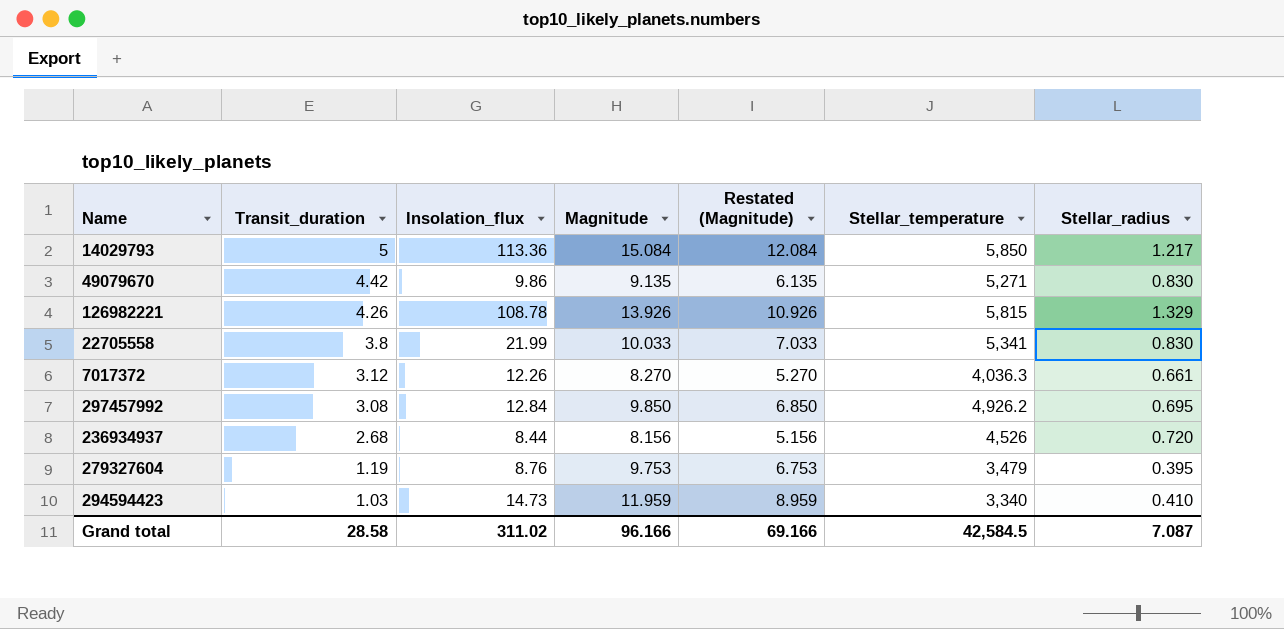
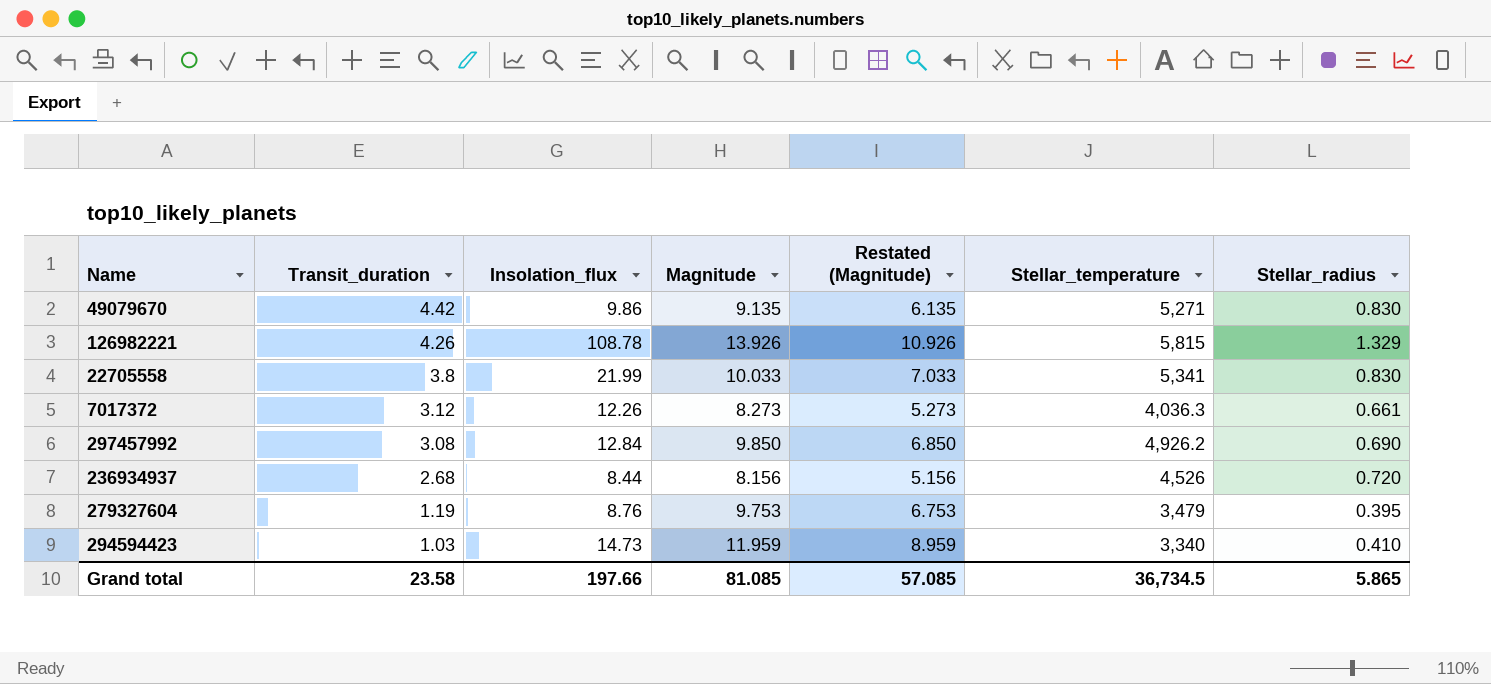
row 14029793: 5 | 113.36 | 15.084 | 12.084 | 5,850 | 1.217 -> none
7017372 | Magnitude: 8.270 -> 8.273
7017372 | Restated (Magnitude): 5.270 -> 5.273
297457992 | Stellar_radius: 0.695 -> 0.690
Grand total | Transit_duration: 28.58 -> 23.58
Grand total | Insolation_flux: 311.02 -> 197.66
Grand total | Magnitude: 96.166 -> 81.085
Grand total | Restated (Magnitude): 69.166 -> 57.085
Grand total | Stellar_temperature: 42,584.5 -> 36,734.5
Grand total | Stellar_radius: 7.087 -> 5.865

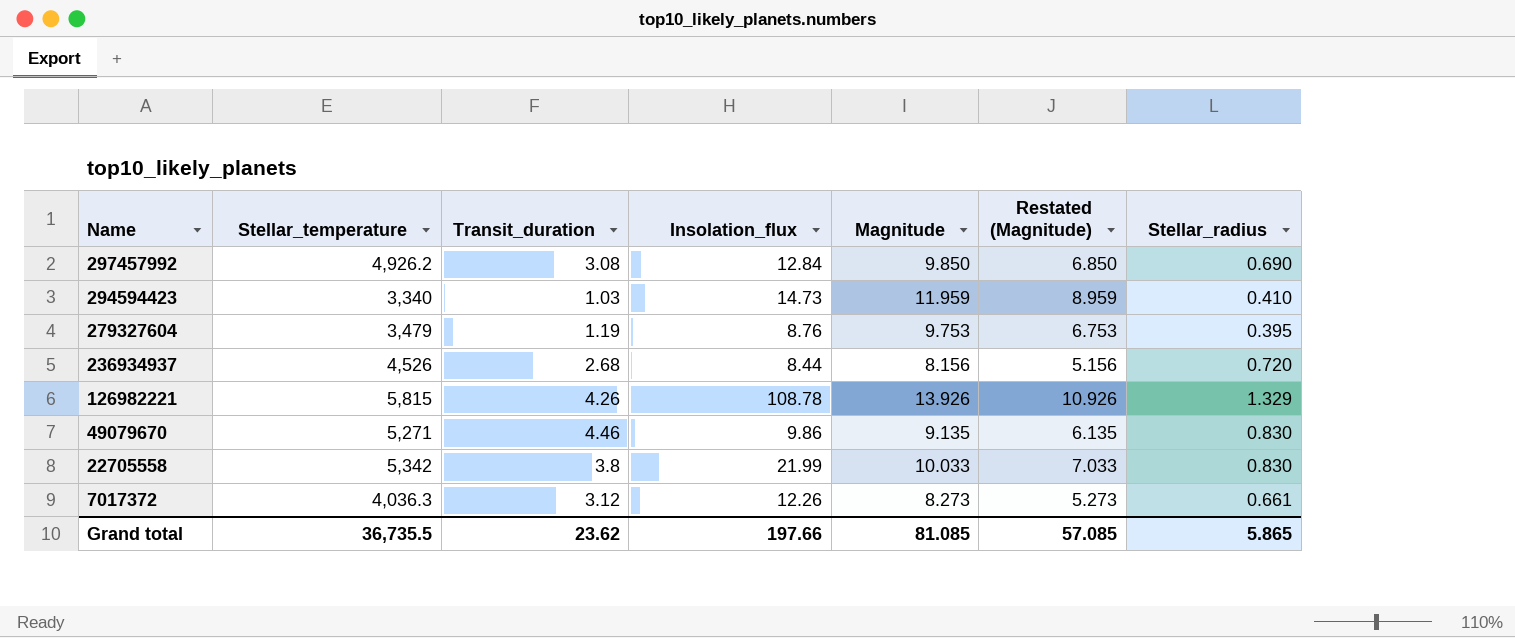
row order: Transit_duration descending -> Name descending
column Stellar_temperature | position: 6 -> 2
49079670 | Transit_duration: 4.42 -> 4.46
22705558 | Stellar_temperature: 5,341 -> 5,342
Grand total | Stellar_temperature: 36,734.5 -> 36,735.5
Grand total | Transit_duration: 23.58 -> 23.62

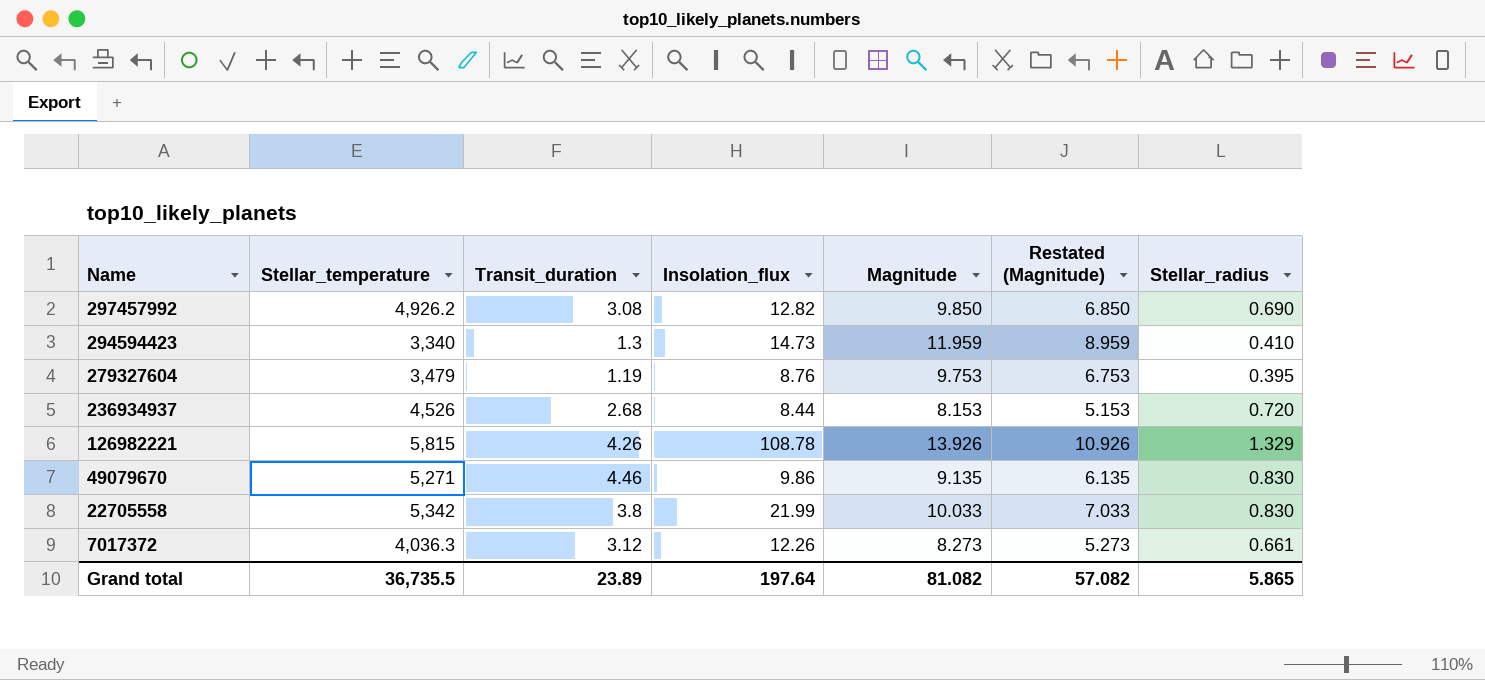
297457992 | Insolation_flux: 12.84 -> 12.82
294594423 | Transit_duration: 1.03 -> 1.3
236934937 | Magnitude: 8.156 -> 8.153
236934937 | Restated (Magnitude): 5.156 -> 5.153
Grand total | Transit_duration: 23.62 -> 23.89
Grand total | Insolation_flux: 197.66 -> 197.64
Grand total | Magnitude: 81.085 -> 81.082
Grand total | Restated (Magnitude): 57.085 -> 57.082

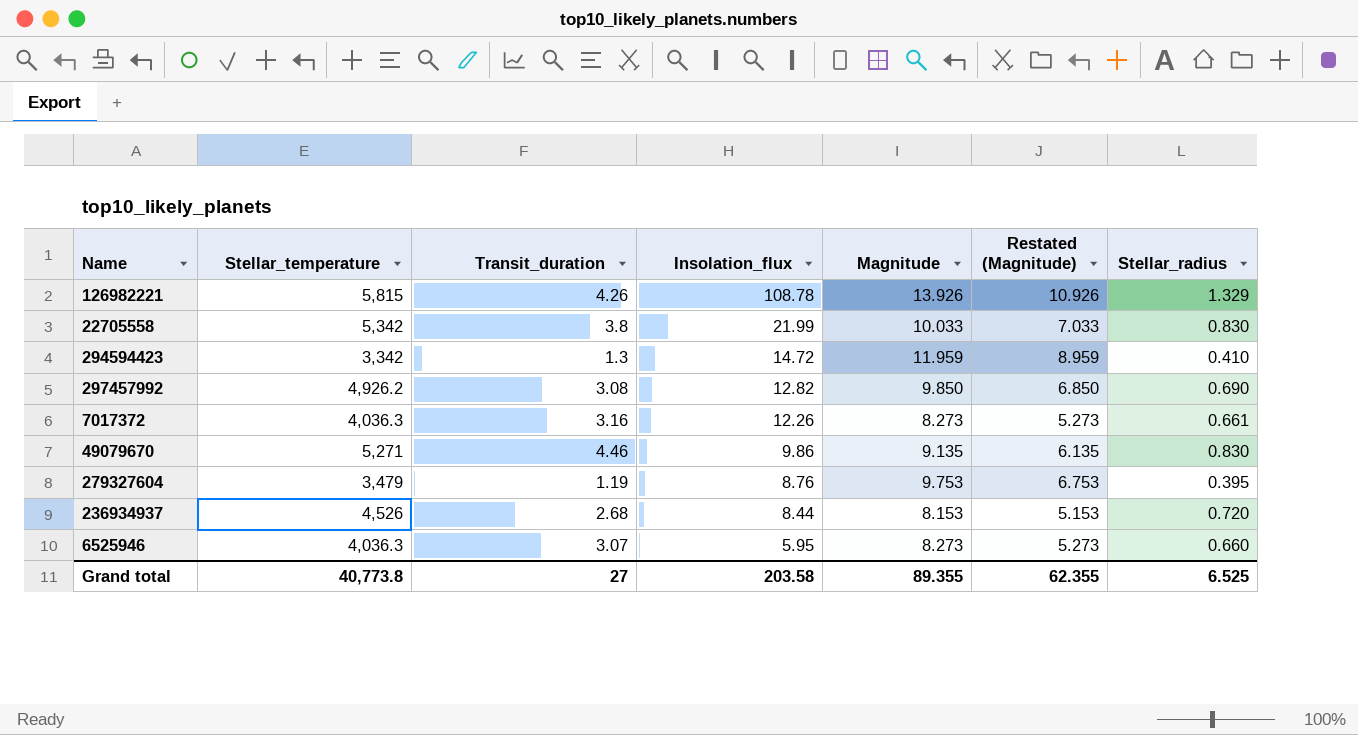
row order: Name descending -> Insolation_flux descending
294594423 | Stellar_temperature: 3,340 -> 3,342
294594423 | Insolation_flux: 14.73 -> 14.72
7017372 | Transit_duration: 3.12 -> 3.16
row 6525946: none -> 4,036.3 | 3.07 | 5.95 | 8.273 | 5.273 | 0.660
Grand total | Stellar_temperature: 36,735.5 -> 40,773.8
Grand total | Transit_duration: 23.89 -> 27
Grand total | Insolation_flux: 197.64 -> 203.58
Grand total | Magnitude: 81.082 -> 89.355
Grand total | Restated (Magnitude): 57.082 -> 62.355
Grand total | Stellar_radius: 5.865 -> 6.525

